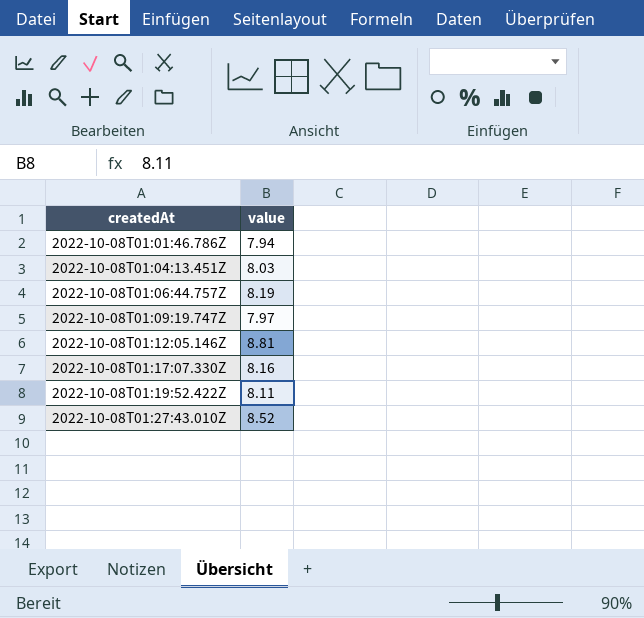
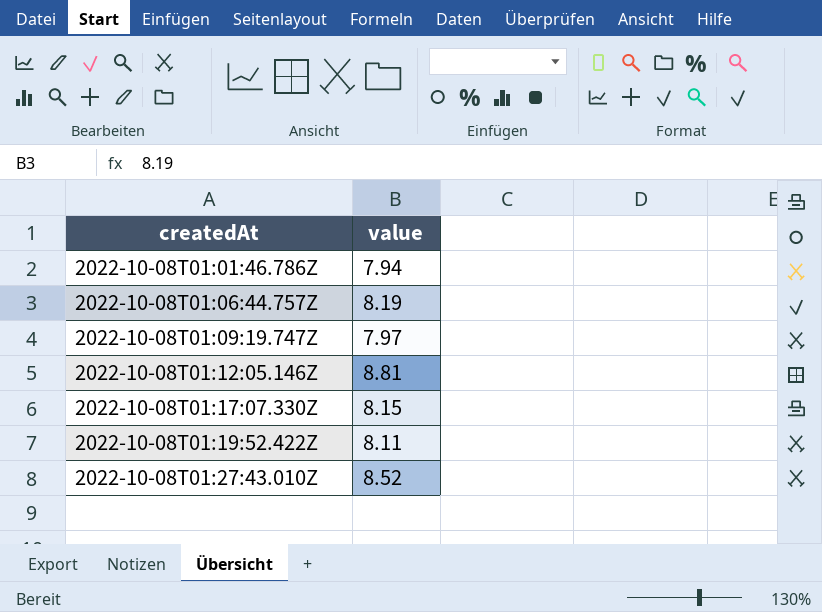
row 2022-10-08T01:04:13.451Z: 8.03 -> none
2022-10-08T01:17:07.330Z | value: 8.16 -> 8.15

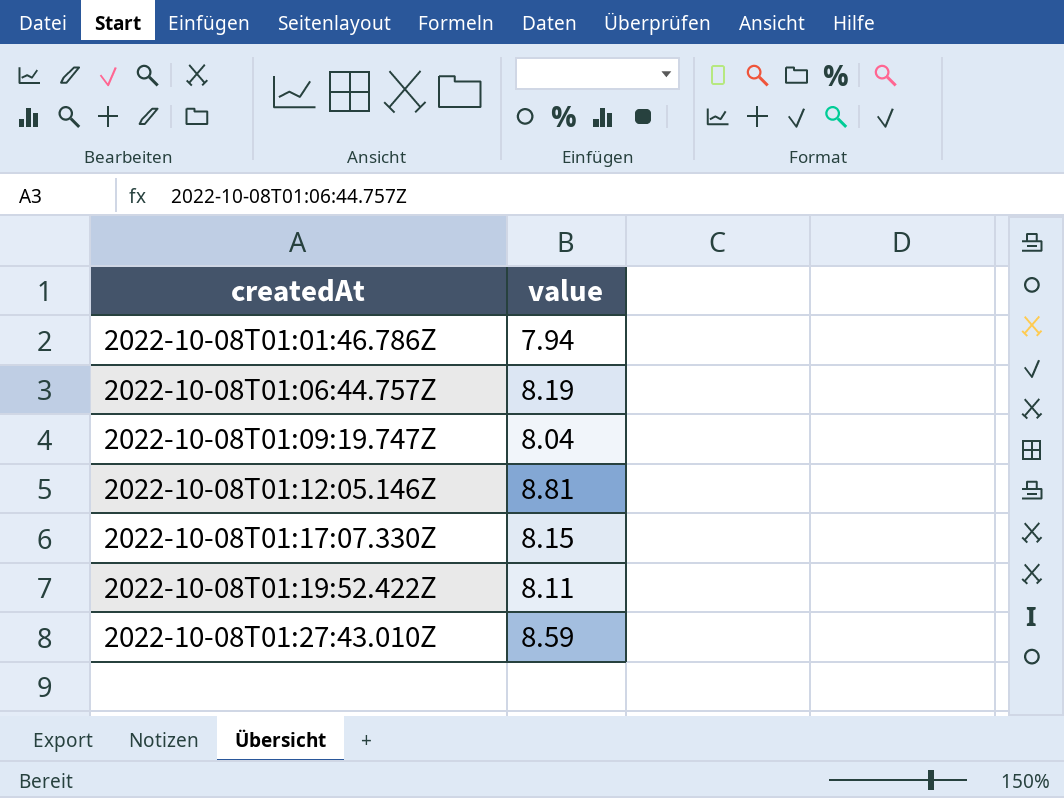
2022-10-08T01:09:19.747Z | value: 7.97 -> 8.04
2022-10-08T01:27:43.010Z | value: 8.52 -> 8.59

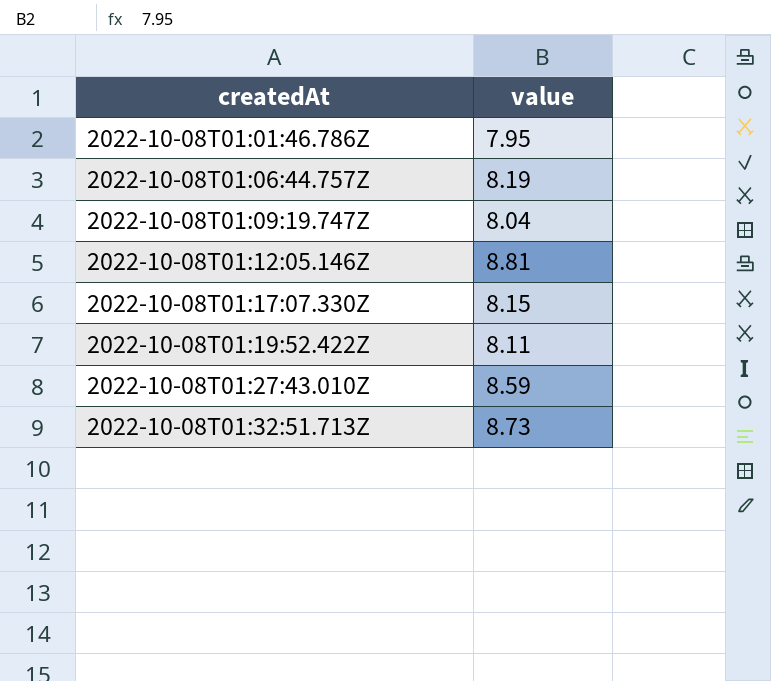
2022-10-08T01:01:46.786Z | value: 7.94 -> 7.95
row 2022-10-08T01:32:51.713Z: none -> 8.73

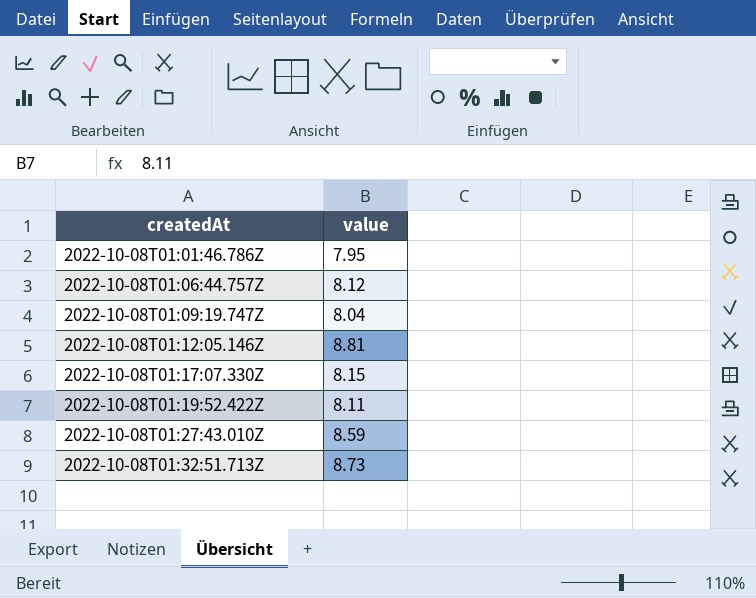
2022-10-08T01:06:44.757Z | value: 8.19 -> 8.12

